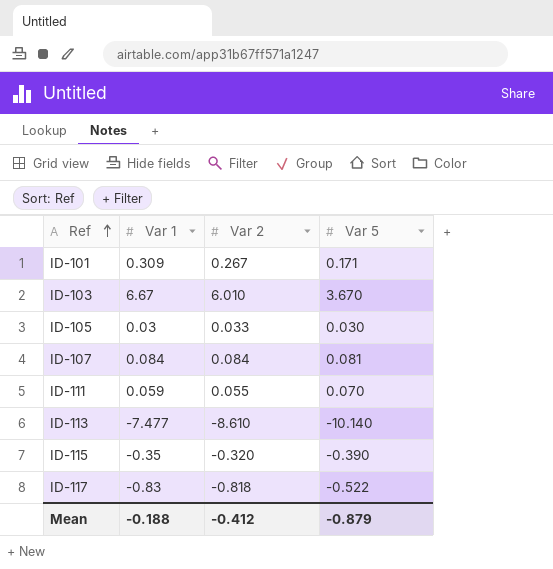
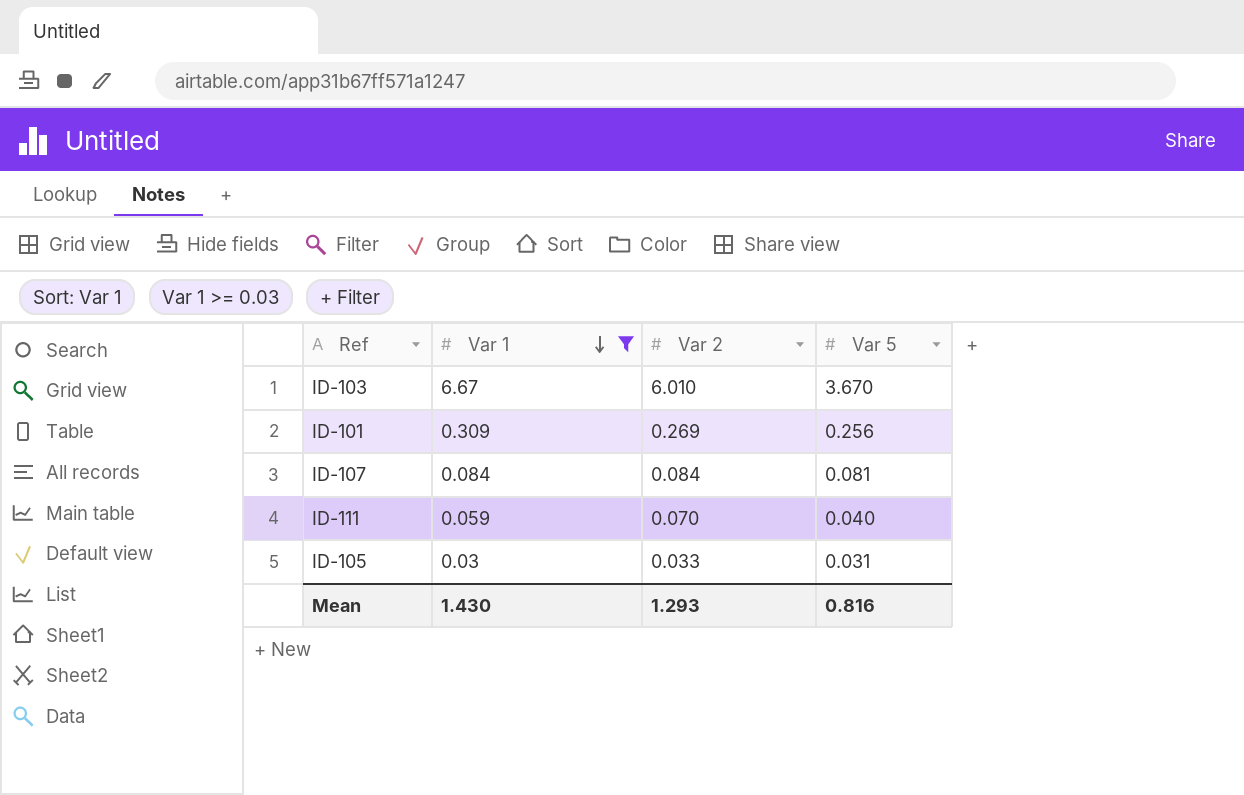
filter: none -> Var 1 >= 0.03
row order: Ref ascending -> Var 1 descending
ID-101 | Var 2: 0.267 -> 0.269
ID-101 | Var 5: 0.171 -> 0.256
ID-111 | Var 2: 0.055 -> 0.070
ID-111 | Var 5: 0.070 -> 0.040
ID-105 | Var 5: 0.030 -> 0.031
Mean | Var 1: -0.188 -> 1.430
Mean | Var 2: -0.412 -> 1.293
Mean | Var 5: -0.879 -> 0.816

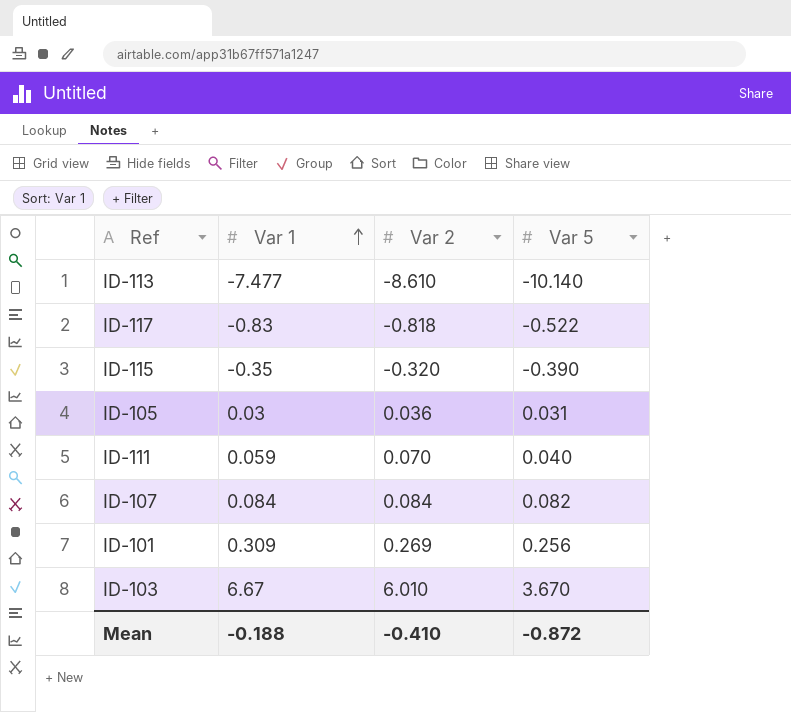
filter: Var 1 >= 0.03 -> none
row order: Var 1 descending -> Var 1 ascending
ID-105 | Var 2: 0.033 -> 0.036
ID-107 | Var 5: 0.081 -> 0.082
Mean | Var 1: 1.430 -> -0.188
Mean | Var 2: 1.293 -> -0.410
Mean | Var 5: 0.816 -> -0.872

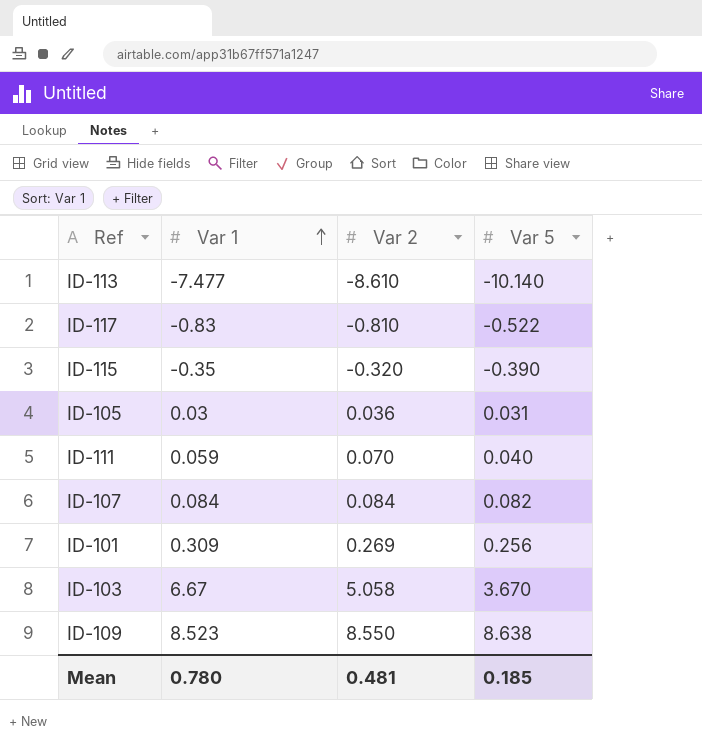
ID-117 | Var 2: -0.818 -> -0.810
ID-103 | Var 2: 6.010 -> 5.058
row ID-109: none -> 8.523 | 8.550 | 8.638
Mean | Var 1: -0.188 -> 0.780
Mean | Var 2: -0.410 -> 0.481
Mean | Var 5: -0.872 -> 0.185

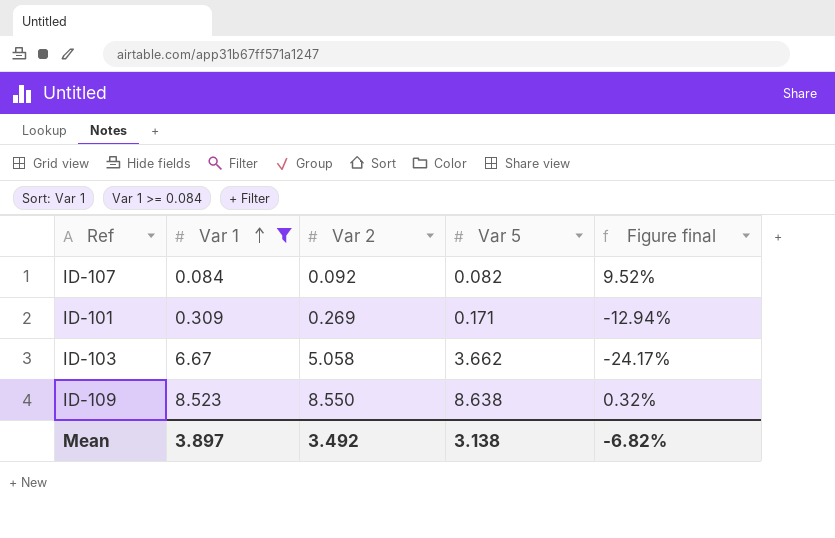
filter: none -> Var 1 >= 0.084
column Figure final | formula: none -> ([Var 2] - [Var 1]) / [Var 1]
ID-107 | Var 2: 0.084 -> 0.092
ID-101 | Var 5: 0.256 -> 0.171
ID-103 | Var 5: 3.670 -> 3.662
Mean | Var 1: 0.780 -> 3.897
Mean | Var 2: 0.481 -> 3.492
Mean | Var 5: 0.185 -> 3.138

